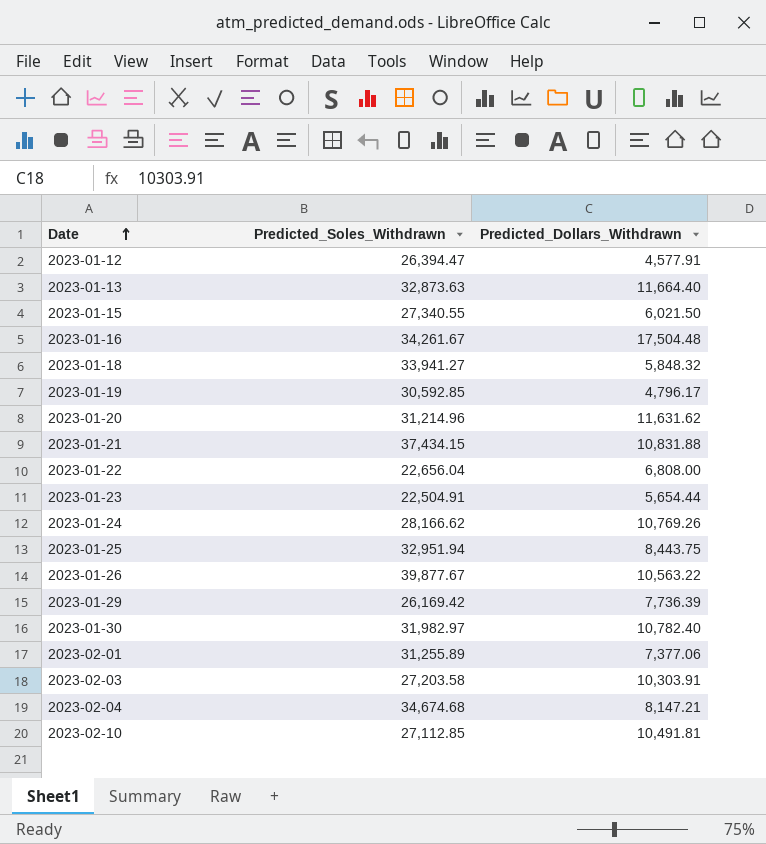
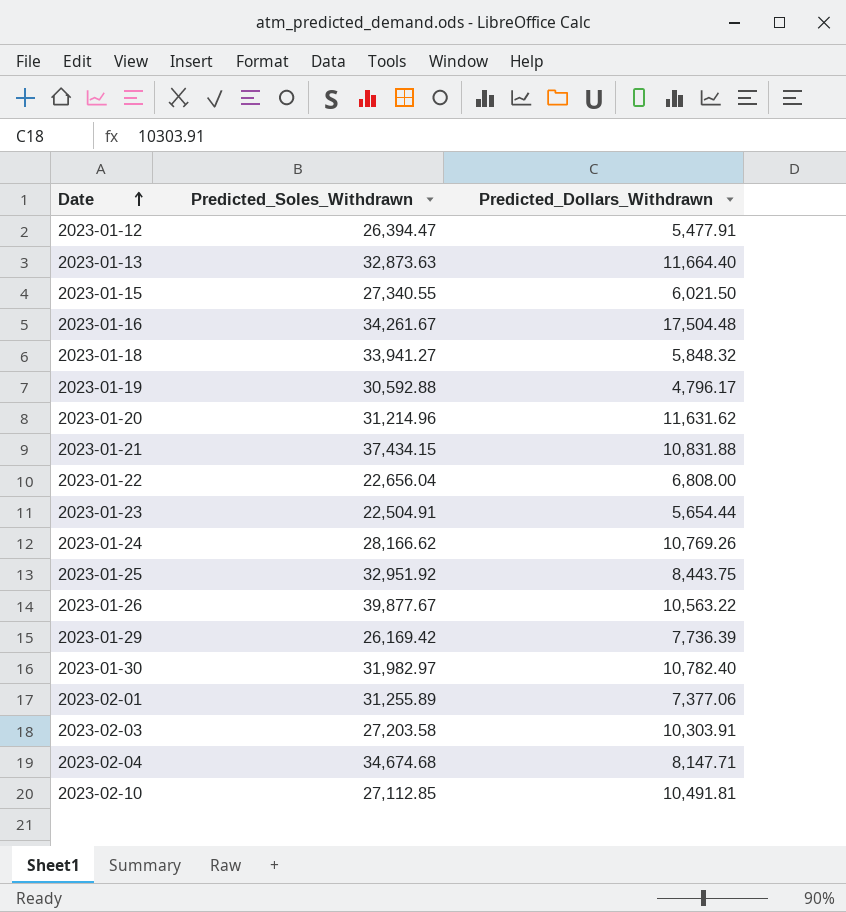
2023-01-12 | Predicted_Dollars_Withdrawn: 4,577.91 -> 5,477.91
2023-01-19 | Predicted_Soles_Withdrawn: 30,592.85 -> 30,592.88
2023-01-25 | Predicted_Soles_Withdrawn: 32,951.94 -> 32,951.92
2023-02-04 | Predicted_Dollars_Withdrawn: 8,147.21 -> 8,147.71

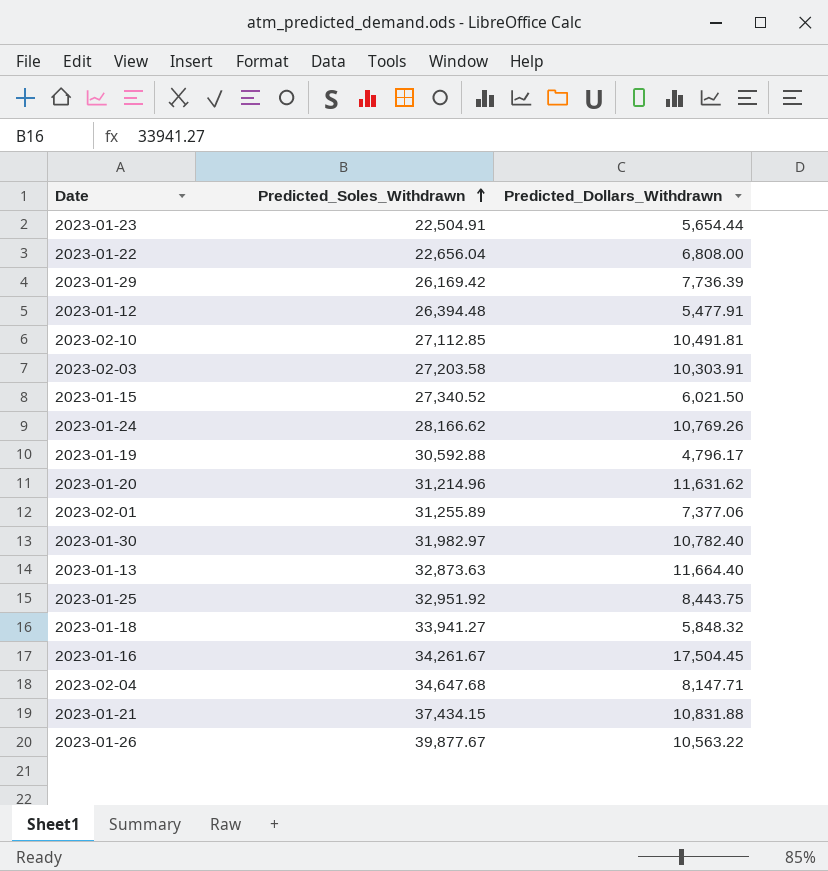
row order: Date ascending -> Predicted_Soles_Withdrawn ascending
2023-01-12 | Predicted_Soles_Withdrawn: 26,394.47 -> 26,394.48
2023-01-15 | Predicted_Soles_Withdrawn: 27,340.55 -> 27,340.52
2023-01-16 | Predicted_Dollars_Withdrawn: 17,504.48 -> 17,504.45
2023-02-04 | Predicted_Soles_Withdrawn: 34,674.68 -> 34,647.68

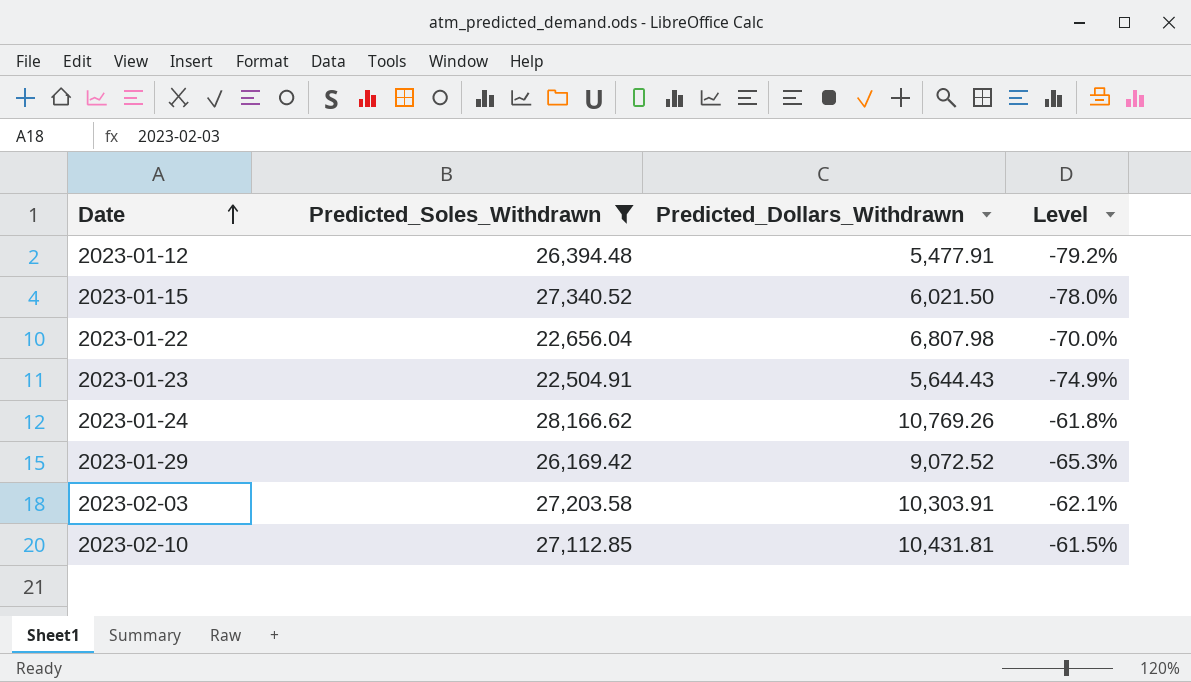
filter: none -> Predicted_Soles_Withdrawn <= 28,166.62
row order: Predicted_Soles_Withdrawn ascending -> Date ascending
column Level | formula: none -> ([Predicted_Dollars_Withdrawn] - [Predicted_Soles_Withdrawn]) / [Predicted_Soles_Withdrawn]
2023-01-22 | Predicted_Dollars_Withdrawn: 6,808.00 -> 6,807.98
2023-01-23 | Predicted_Dollars_Withdrawn: 5,654.44 -> 5,644.43
2023-01-29 | Predicted_Dollars_Withdrawn: 7,736.39 -> 9,072.52
2023-02-10 | Predicted_Dollars_Withdrawn: 10,491.81 -> 10,431.81

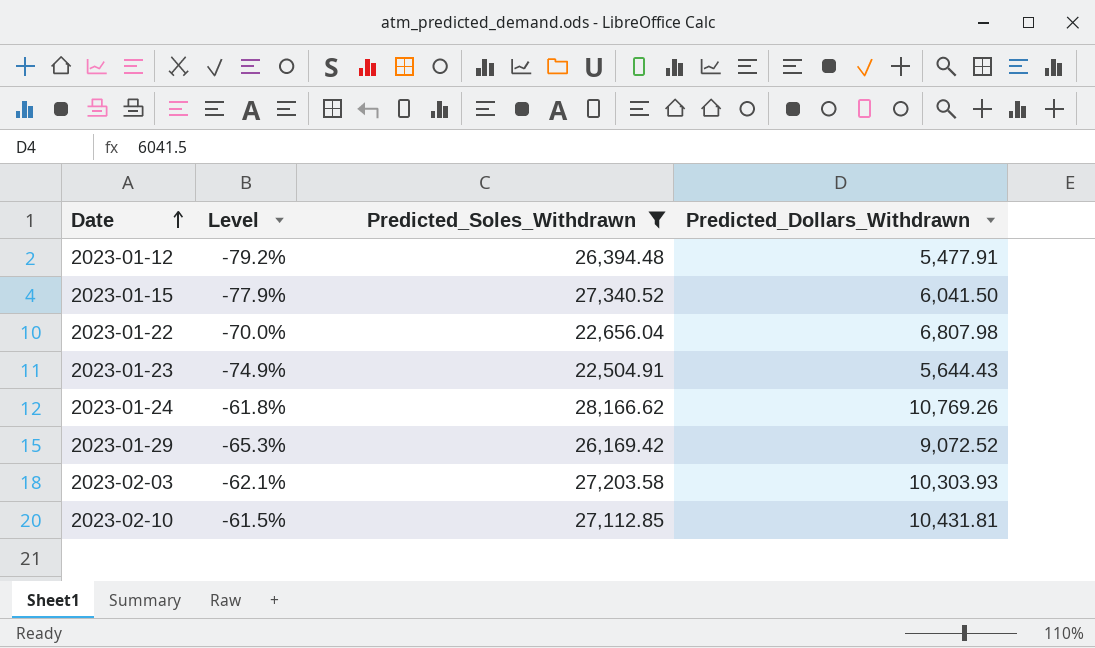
column Level | position: 4 -> 2
2023-01-15 | Level: -78.0% -> -77.9%
2023-01-15 | Predicted_Dollars_Withdrawn: 6,021.50 -> 6,041.50
2023-02-03 | Predicted_Dollars_Withdrawn: 10,303.91 -> 10,303.93

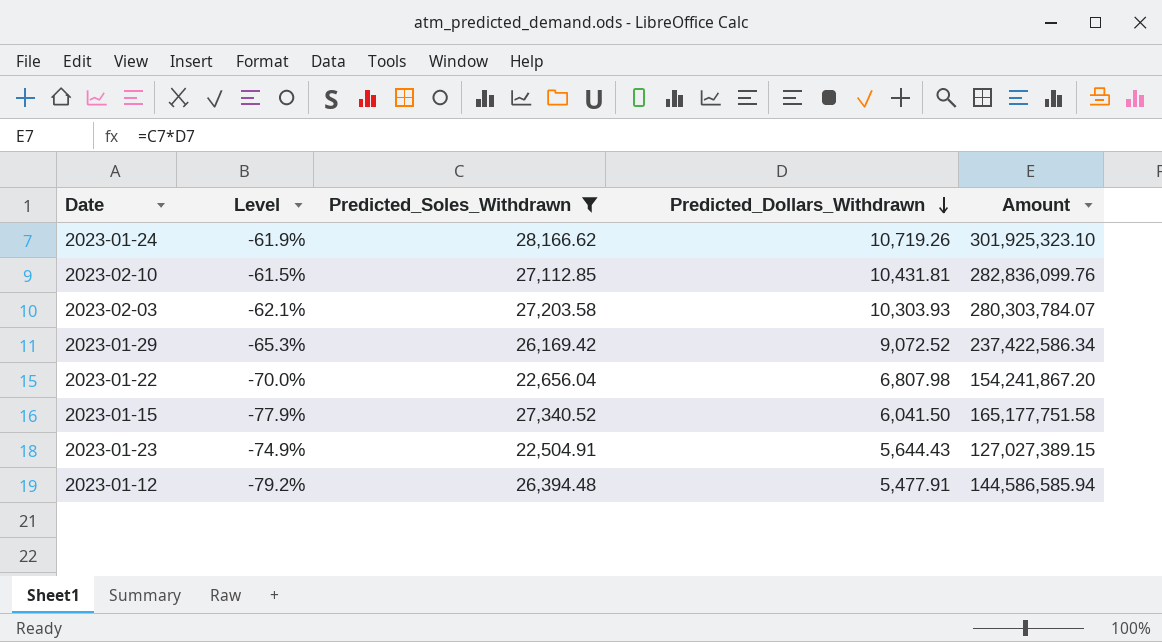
row order: Date ascending -> Predicted_Dollars_Withdrawn descending
column Amount | formula: none -> [Predicted_Soles_Withdrawn] * [Predicted_Dollars_Withdrawn]
2023-01-24 | Level: -61.8% -> -61.9%
2023-01-24 | Predicted_Dollars_Withdrawn: 10,769.26 -> 10,719.26

